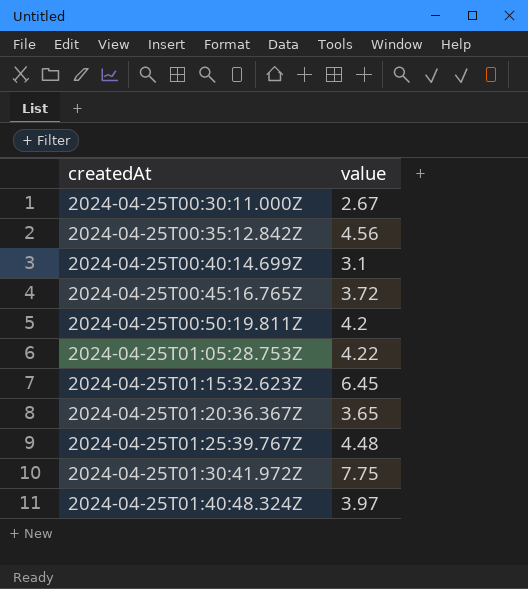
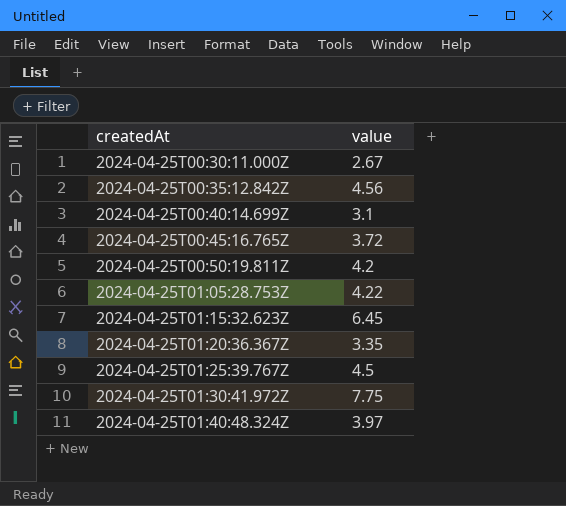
2024-04-25T01:20:36.367Z | value: 3.65 -> 3.35
2024-04-25T01:25:39.767Z | value: 4.48 -> 4.5

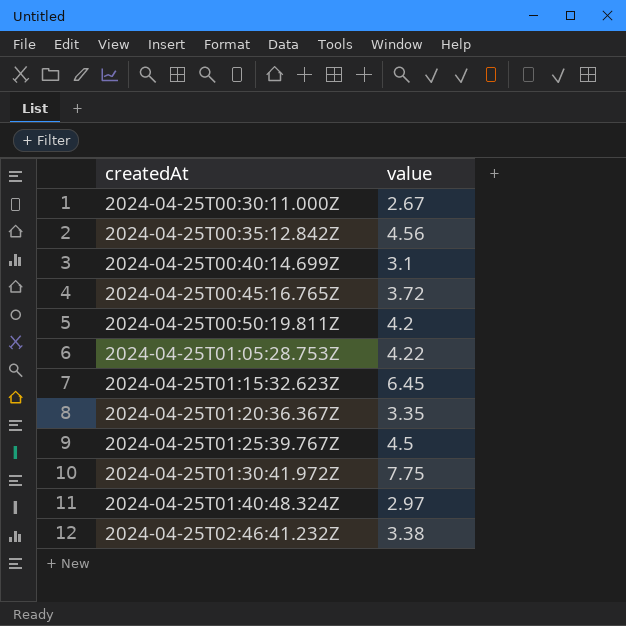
2024-04-25T01:40:48.324Z | value: 3.97 -> 2.97
row 2024-04-25T02:46:41.232Z: none -> 3.38

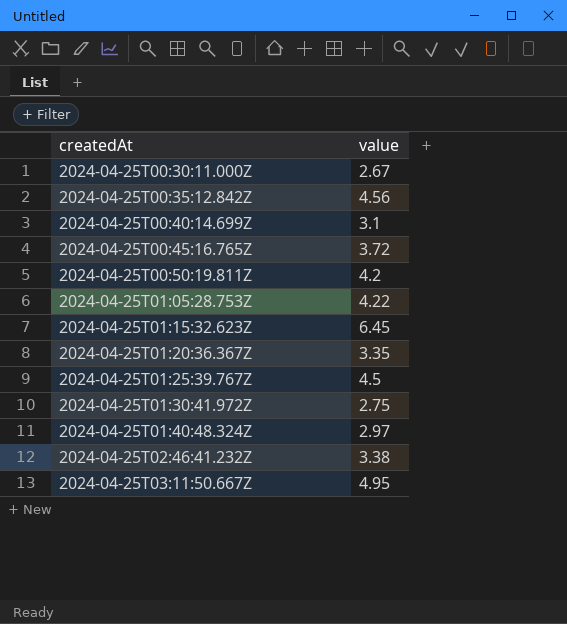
2024-04-25T01:30:41.972Z | value: 7.75 -> 2.75
row 2024-04-25T03:11:50.667Z: none -> 4.95

